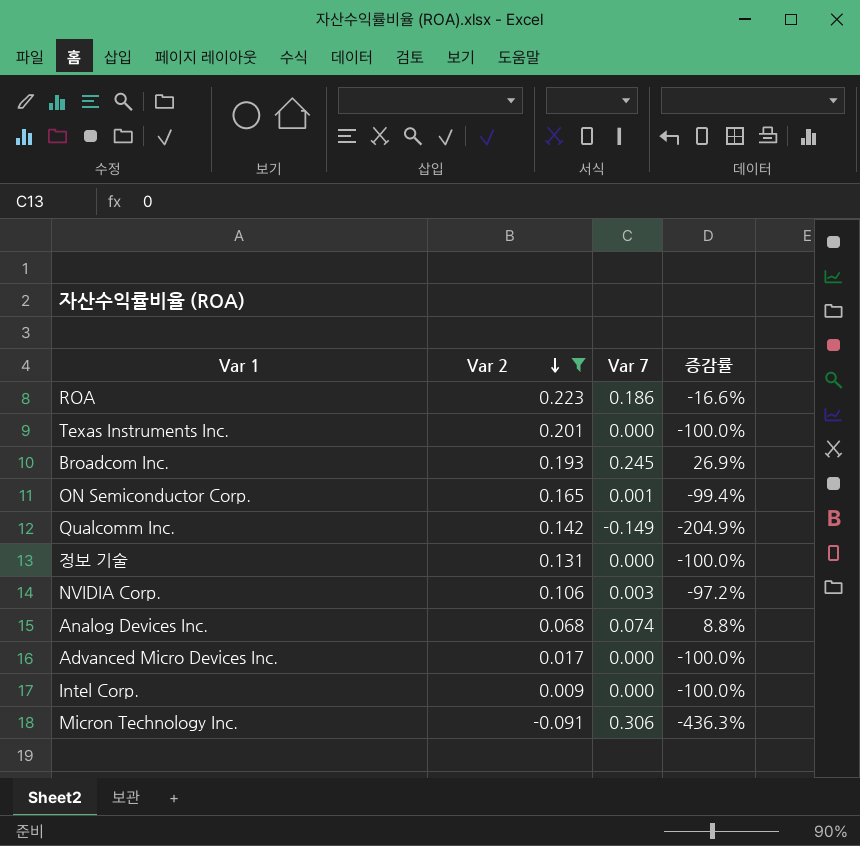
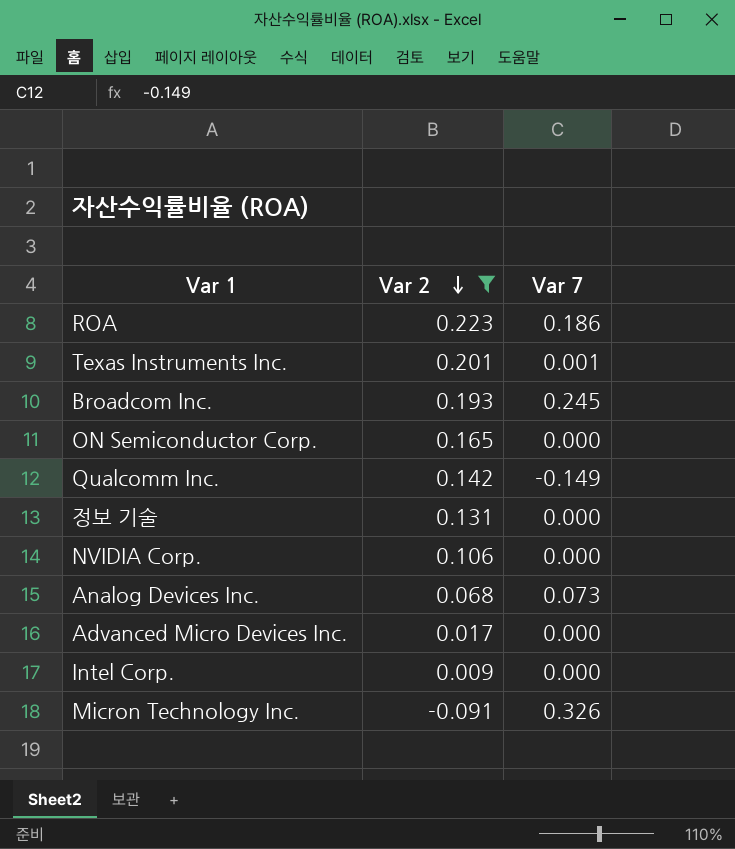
column 증감률 | formula: ([Var 7] - [Var 2]) / [Var 2] -> none
Texas Instruments Inc. | Var 7: 0.000 -> 0.001
ON Semiconductor Corp. | Var 7: 0.001 -> 0.000
NVIDIA Corp. | Var 7: 0.003 -> 0.000
Analog Devices Inc. | Var 7: 0.074 -> 0.073
Micron Technology Inc. | Var 7: 0.306 -> 0.326

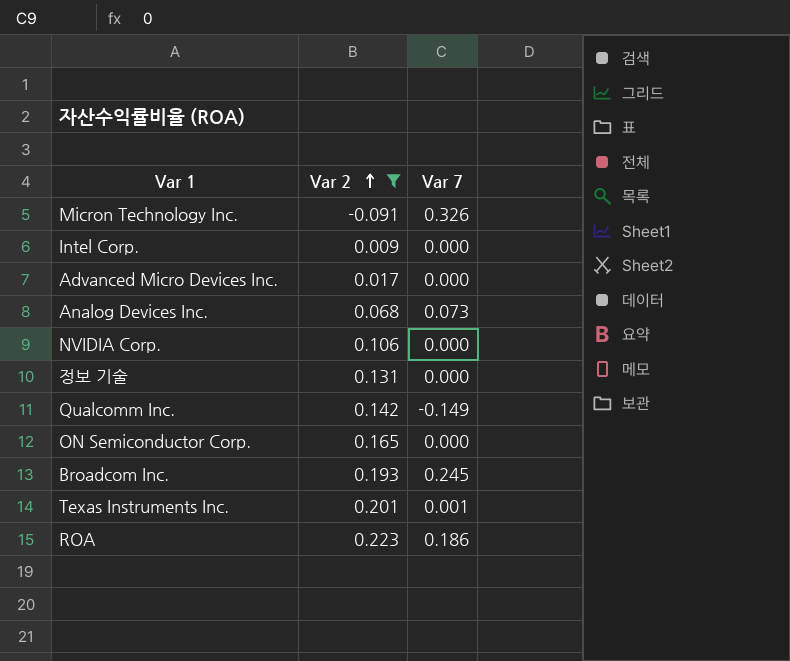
row order: Var 2 descending -> Var 2 ascending

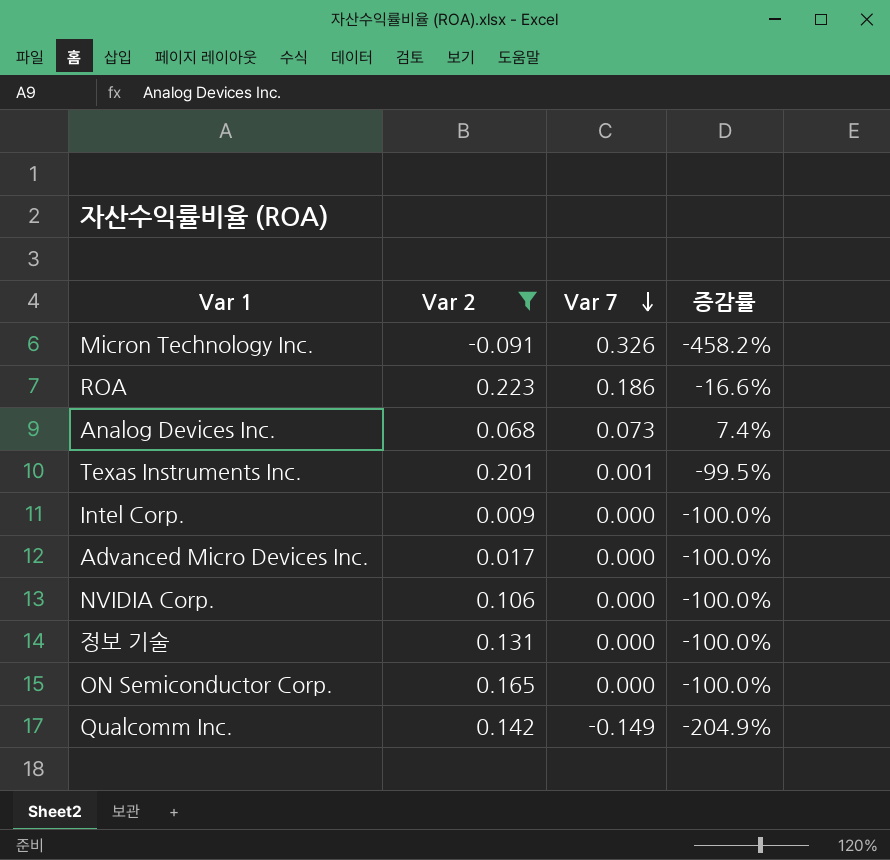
row order: Var 2 ascending -> Var 7 descending
column 증감률 | formula: none -> ([Var 7] - [Var 2]) / [Var 2]
row Broadcom Inc.: 0.193 | 0.245 -> none

